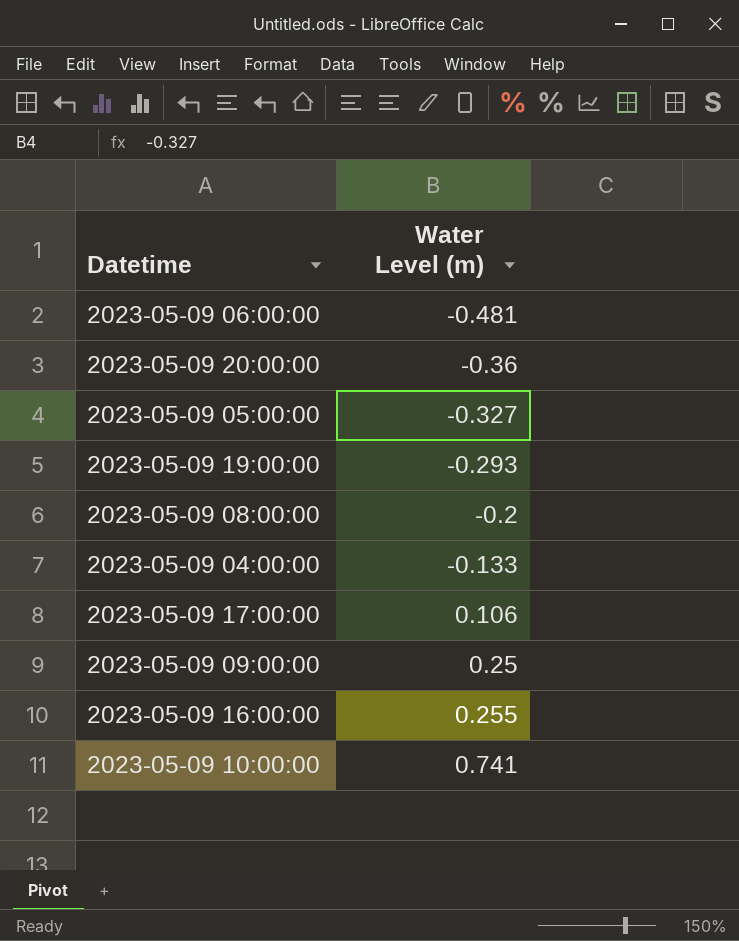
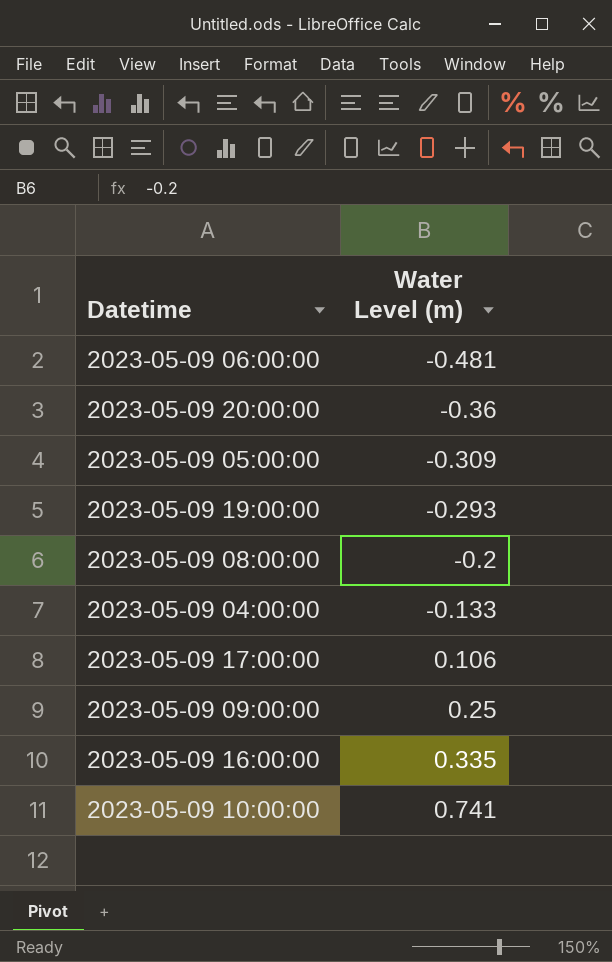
2023-05-09 05:00:00 | Water Level (m): -0.327 -> -0.309
2023-05-09 16:00:00 | Water Level (m): 0.255 -> 0.335

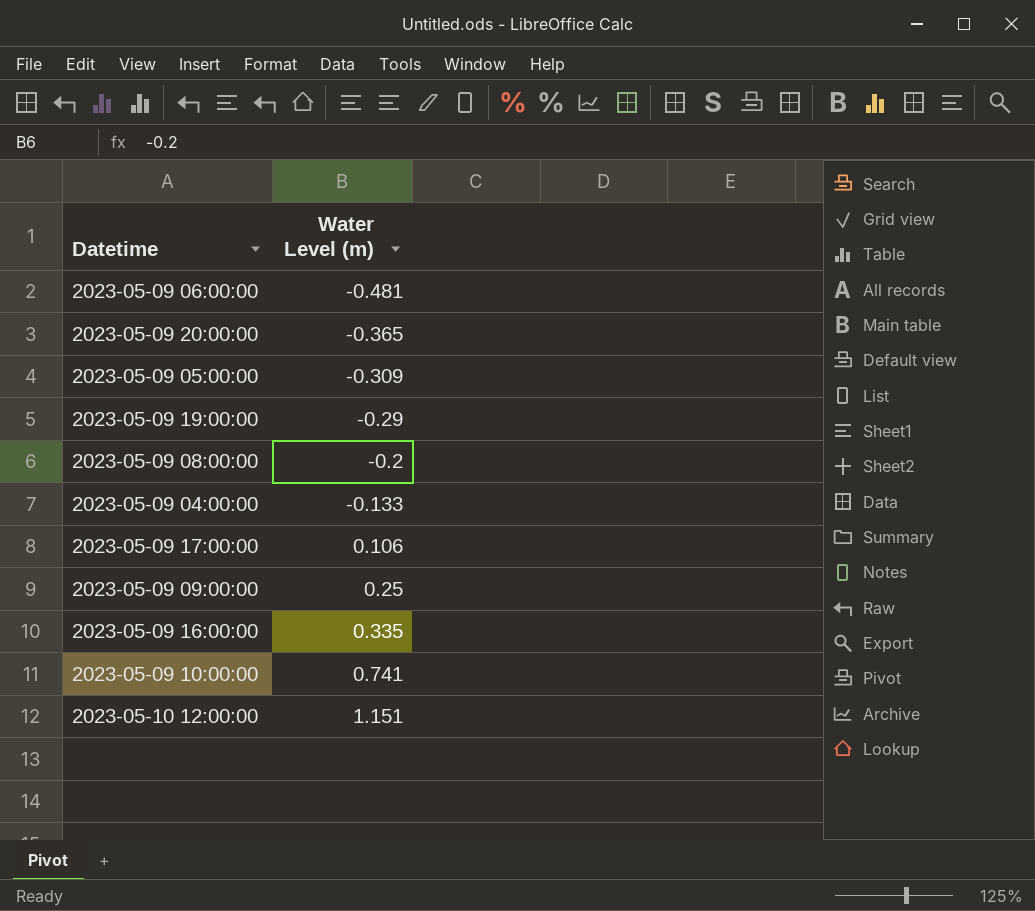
2023-05-09 20:00:00 | Water Level (m): -0.36 -> -0.365
2023-05-09 19:00:00 | Water Level (m): -0.293 -> -0.29
row 2023-05-10 12:00:00: none -> 1.151

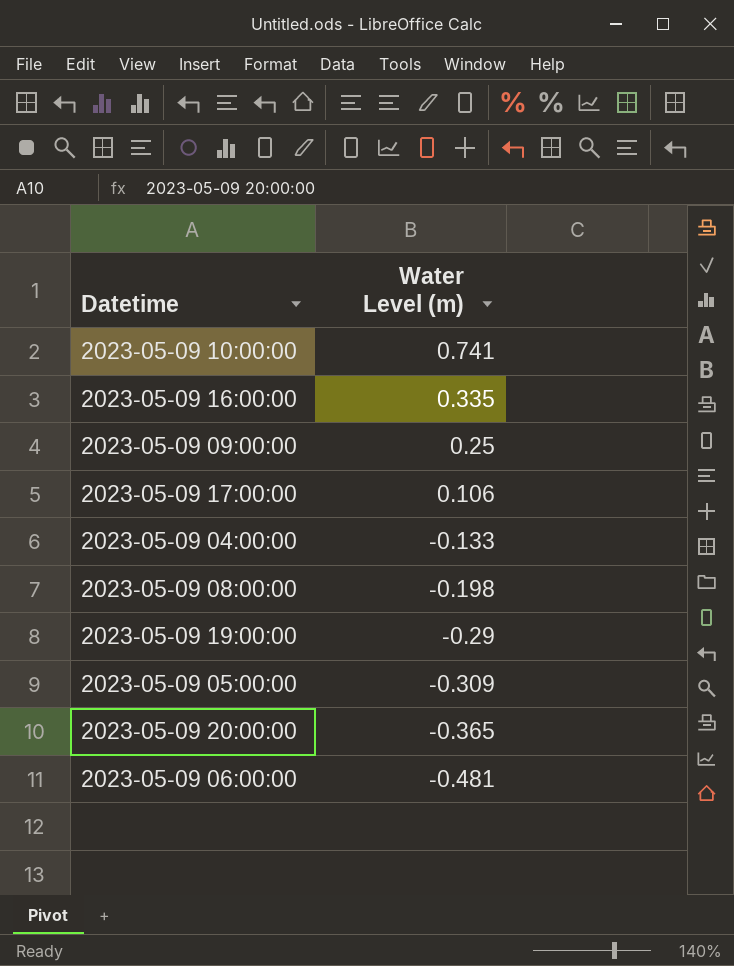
row order: Water Level (m) ascending -> Water Level (m) descending
row 2023-05-10 12:00:00: 1.151 -> none
2023-05-09 08:00:00 | Water Level (m): -0.2 -> -0.198

